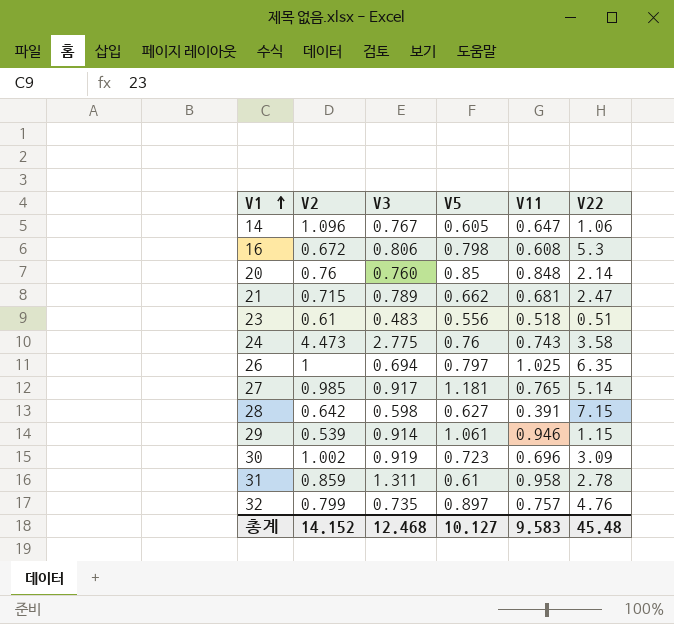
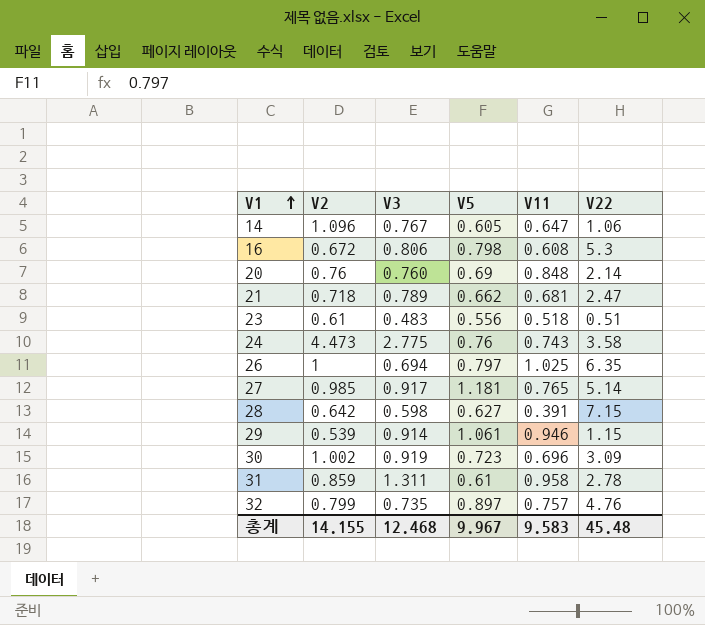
20 | V5: 0.85 -> 0.69
21 | V2: 0.715 -> 0.718
총계 | V2: 14.152 -> 14.155
총계 | V5: 10.127 -> 9.967

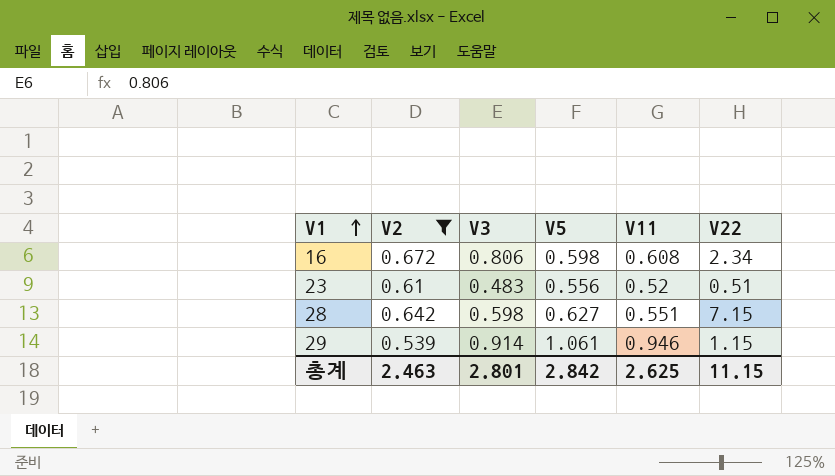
filter: none -> V2 <= 0.672
16 | V5: 0.798 -> 0.598
16 | V22: 5.3 -> 2.34
23 | V11: 0.518 -> 0.52
28 | V11: 0.391 -> 0.551
총계 | V2: 14.155 -> 2.463
총계 | V3: 12.468 -> 2.801
총계 | V5: 9.967 -> 2.842
총계 | V11: 9.583 -> 2.625
총계 | V22: 45.48 -> 11.15

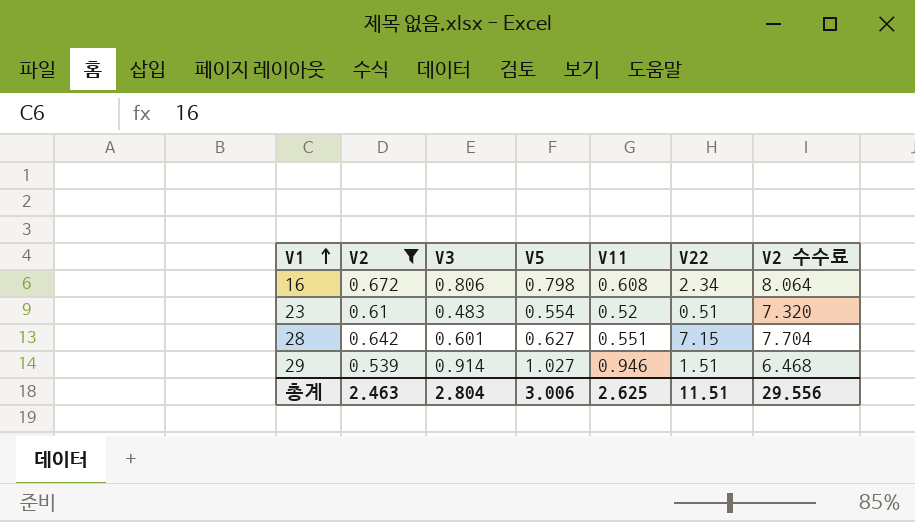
column V2 수수료 | formula: none -> [V2] * 12
16 | V5: 0.598 -> 0.798
23 | V5: 0.556 -> 0.554
28 | V3: 0.598 -> 0.601
29 | V5: 1.061 -> 1.027
29 | V22: 1.15 -> 1.51
총계 | V3: 2.801 -> 2.804
총계 | V5: 2.842 -> 3.006
총계 | V22: 11.15 -> 11.51

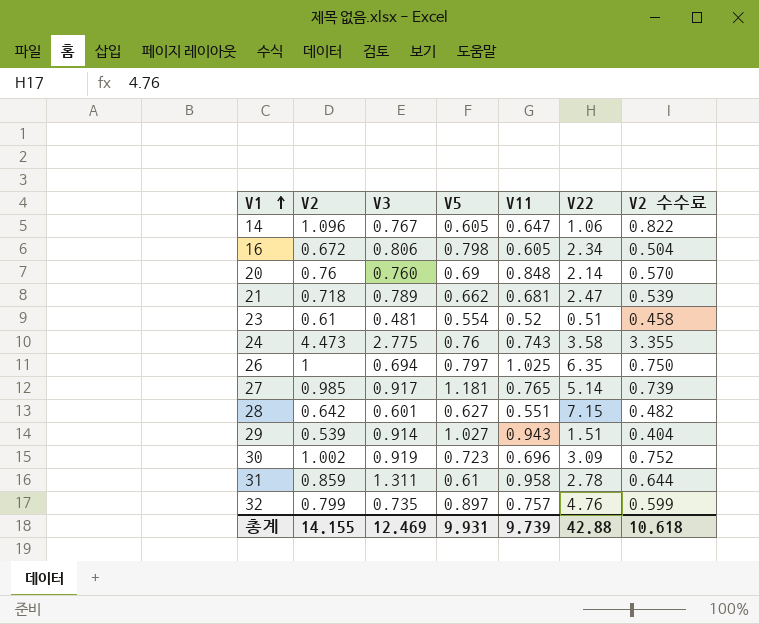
filter: V2 <= 0.672 -> none
column V2 수수료 | formula: [V2] * 12 -> [V2] * 0.75
16 | V11: 0.608 -> 0.605
23 | V3: 0.483 -> 0.481
29 | V11: 0.946 -> 0.943
총계 | V2: 2.463 -> 14.155
총계 | V3: 2.804 -> 12.469
총계 | V5: 3.006 -> 9.931
총계 | V11: 2.625 -> 9.739
총계 | V22: 11.51 -> 42.88
총계 | V2 수수료: 29.556 -> 10.618

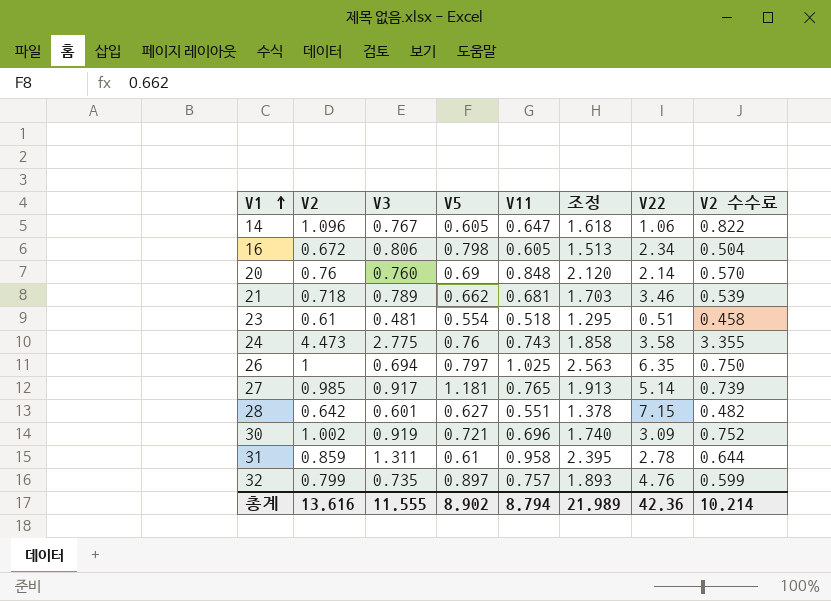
column 조정 | formula: none -> [V11] * 2.5
row 29: 0.539 | 0.914 | 1.027 | 0.943 | 1.51 | 0.404 -> none
21 | V22: 2.47 -> 3.46
23 | V11: 0.52 -> 0.518
30 | V5: 0.723 -> 0.721
총계 | V2: 14.155 -> 13.616
총계 | V3: 12.469 -> 11.555
총계 | V5: 9.931 -> 8.902
총계 | V11: 9.739 -> 8.794
총계 | V22: 42.88 -> 42.36
총계 | V2 수수료: 10.618 -> 10.214

